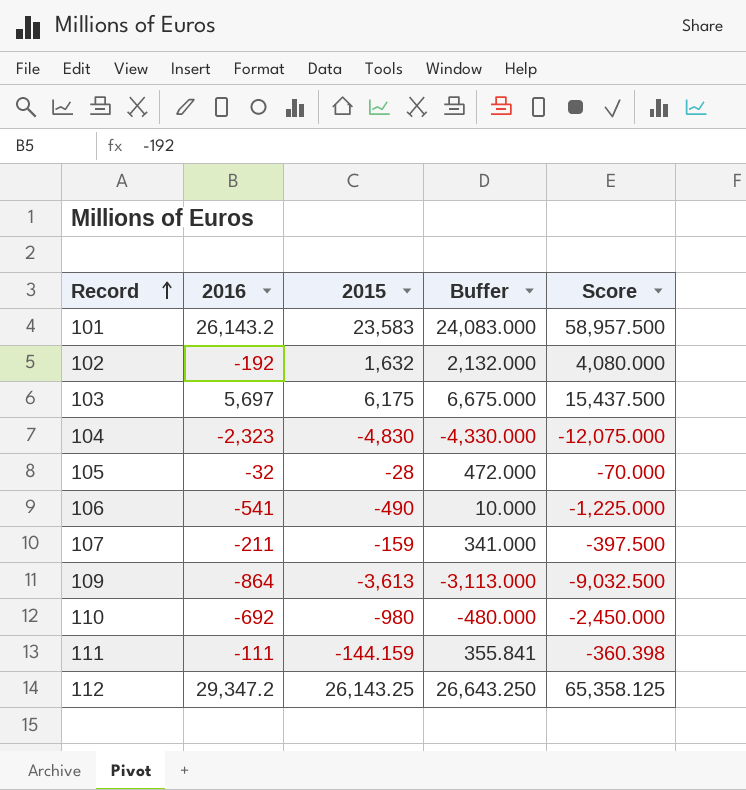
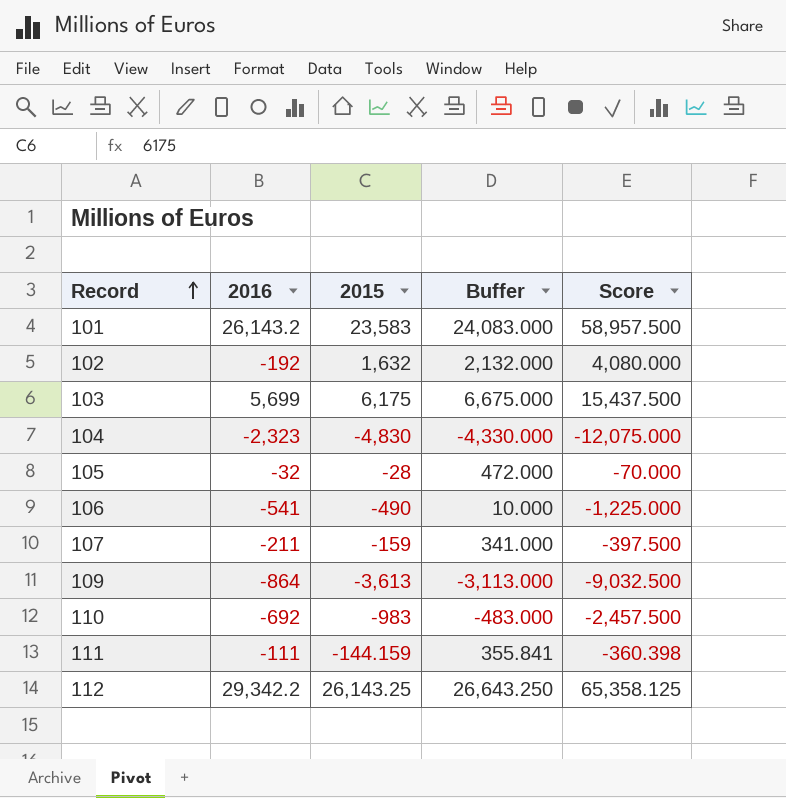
103 | 2016: 5,697 -> 5,699
110 | 2015: -980 -> -983
110 | Buffer: -480.000 -> -483.000
110 | Score: -2,450.000 -> -2,457.500
112 | 2016: 29,347.2 -> 29,342.2

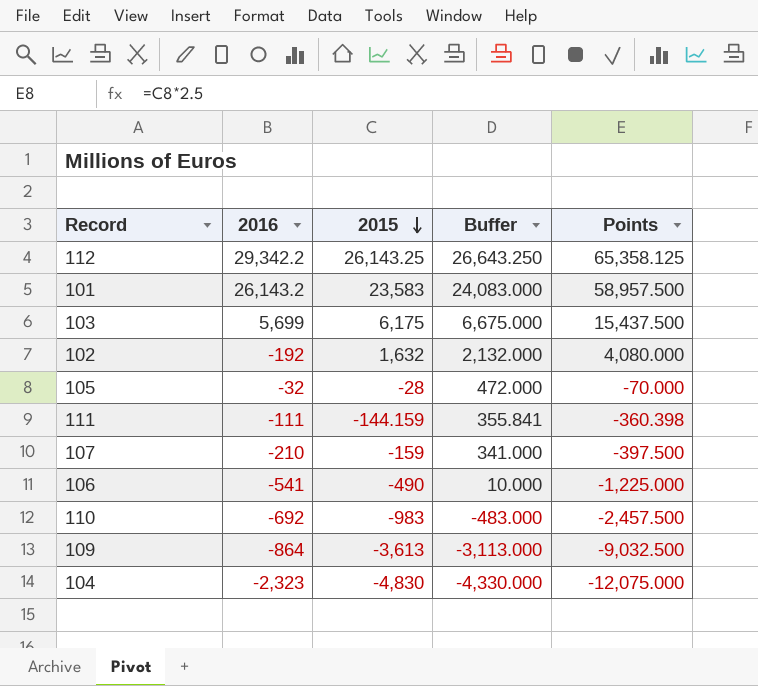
row order: Record ascending -> 2015 descending
column name: Score -> Points
107 | 2016: -211 -> -210

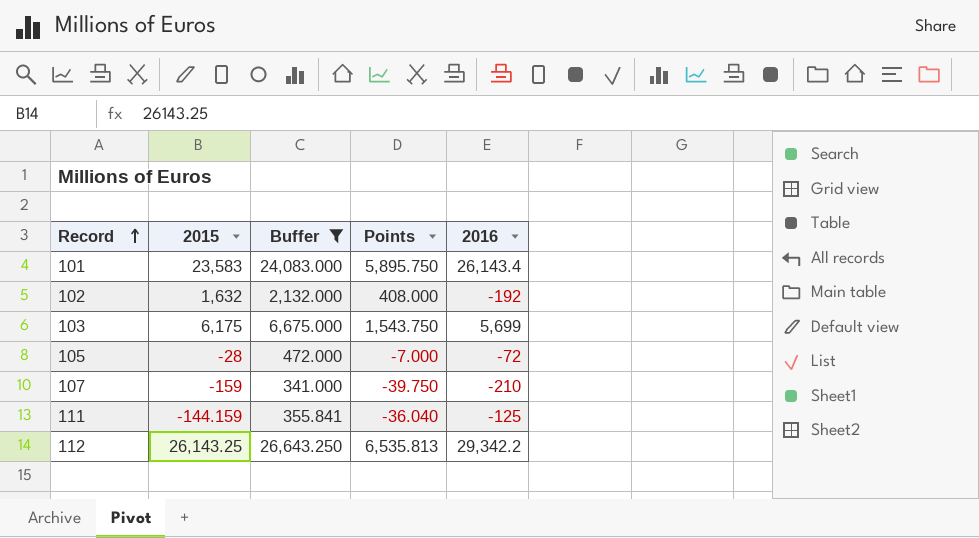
filter: none -> Buffer >= 341.000
row order: 2015 descending -> Record ascending
column Points | formula: [2015] * 2.5 -> [2015] * 0.25
column 2016 | position: 2 -> 5
101 | 2016: 26,143.2 -> 26,143.4
105 | 2016: -32 -> -72
111 | 2016: -111 -> -125

